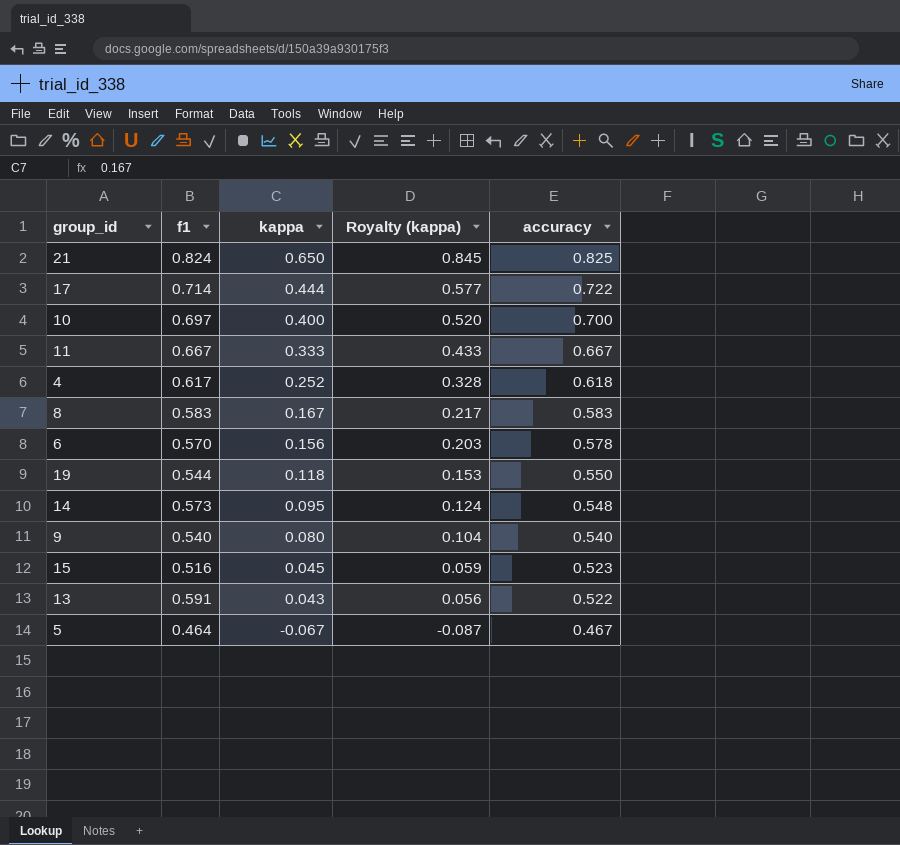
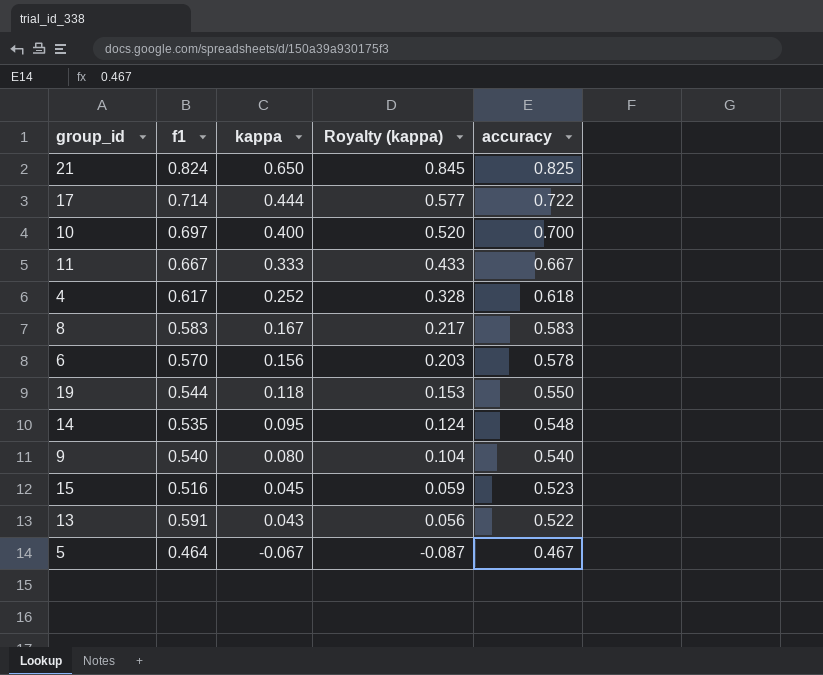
14 | f1: 0.573 -> 0.535

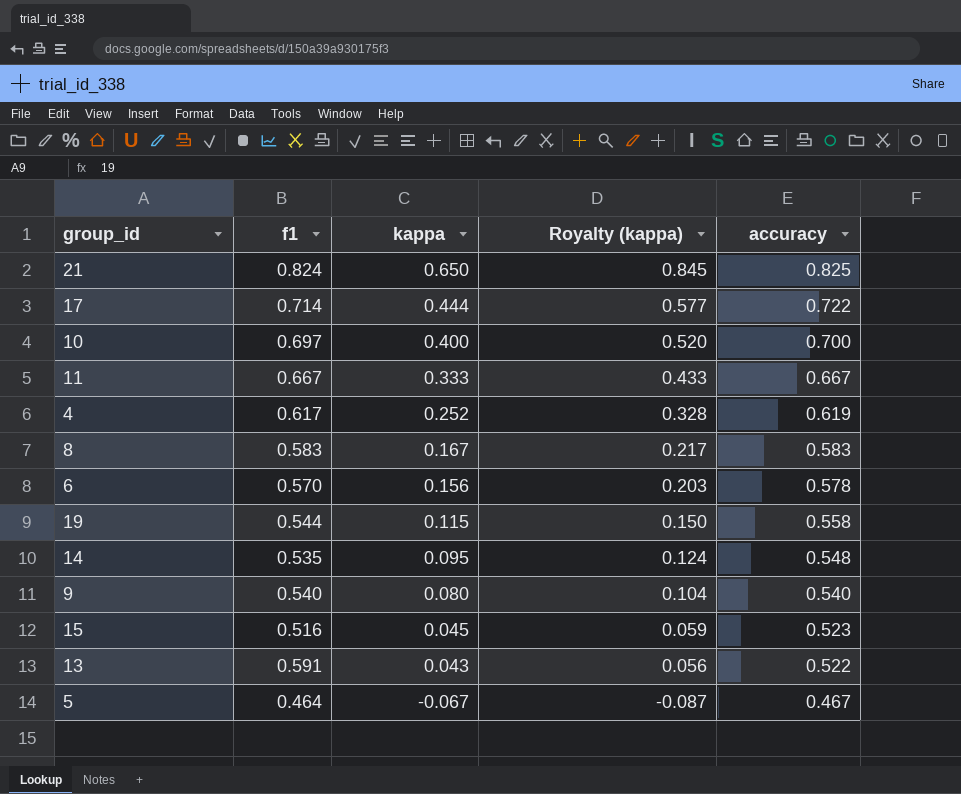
4 | accuracy: 0.618 -> 0.619
19 | kappa: 0.118 -> 0.115
19 | Royalty (kappa): 0.153 -> 0.150
19 | accuracy: 0.550 -> 0.558

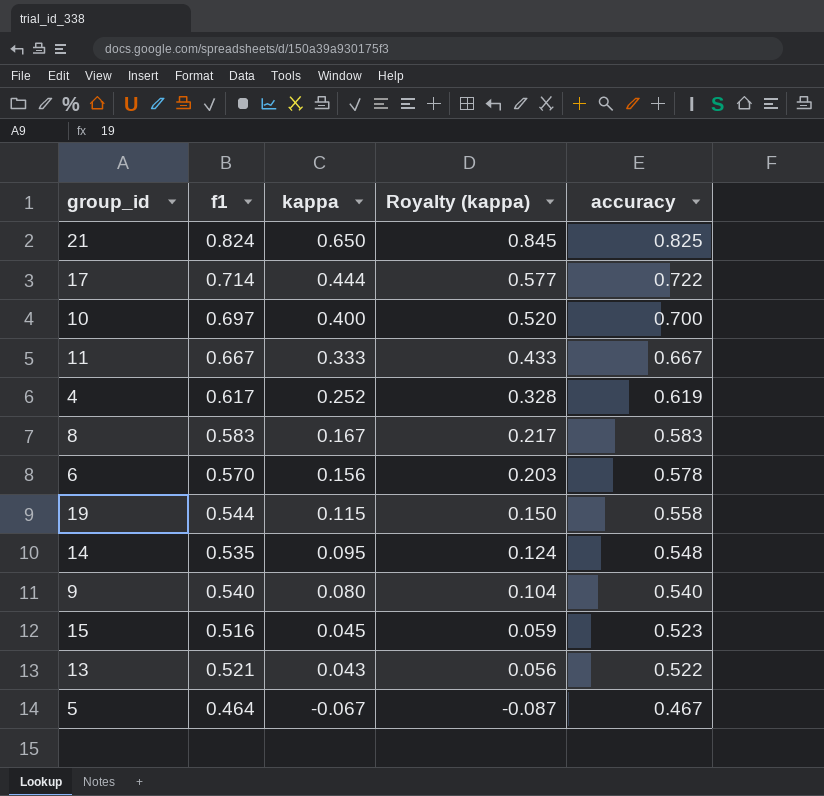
13 | f1: 0.591 -> 0.521

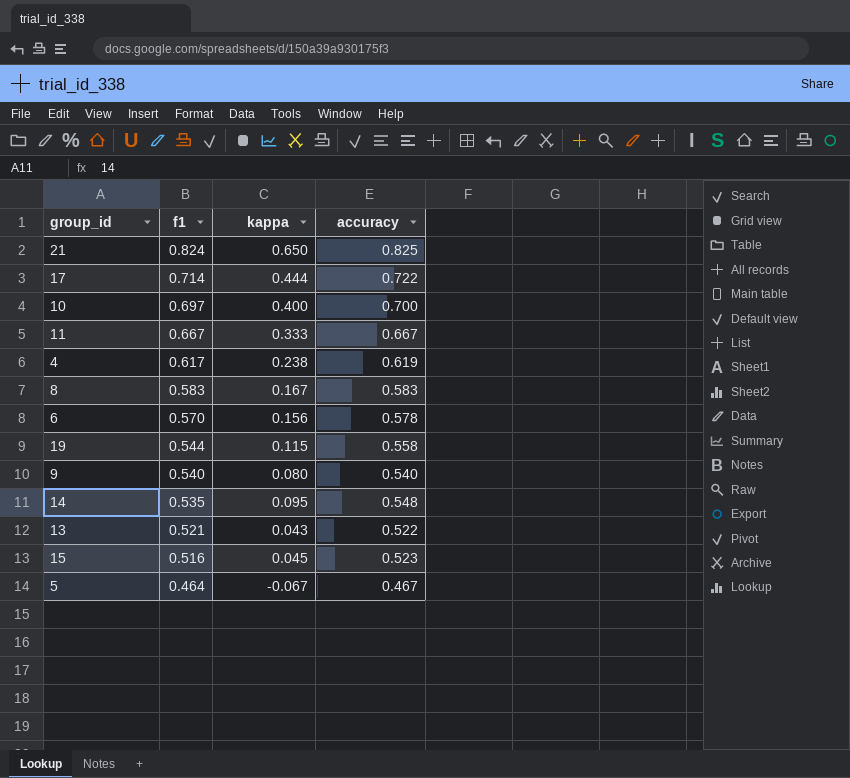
row order: kappa descending -> f1 descending
column Royalty (kappa) | formula: [kappa] * 1.3 -> none
4 | kappa: 0.252 -> 0.238

